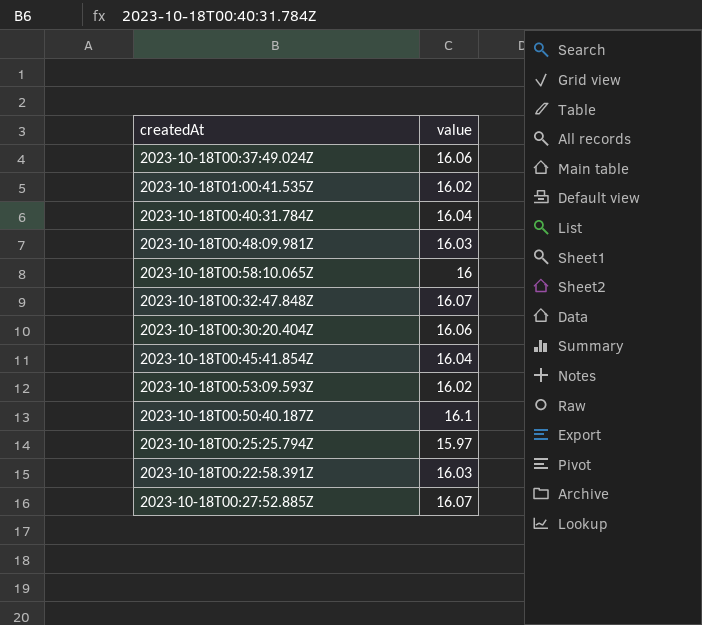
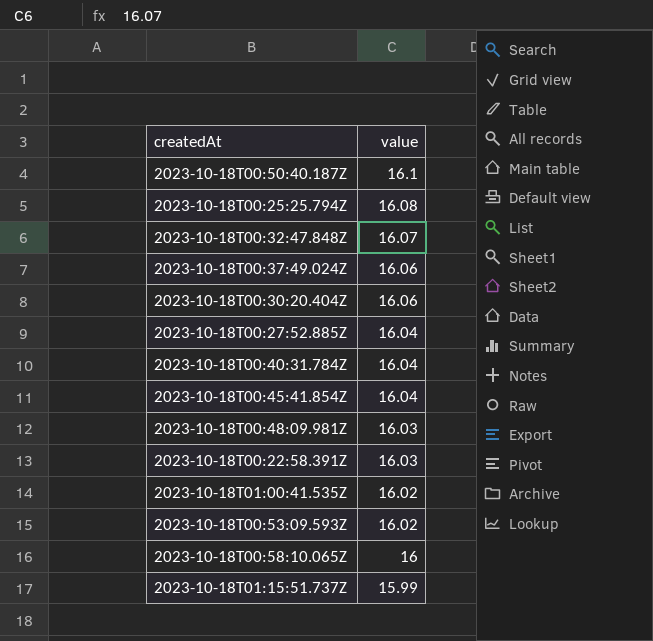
row order: none -> value descending
2023-10-18T00:25:25.794Z | value: 15.97 -> 16.08
2023-10-18T00:27:52.885Z | value: 16.07 -> 16.04
row 2023-10-18T01:15:51.737Z: none -> 15.99

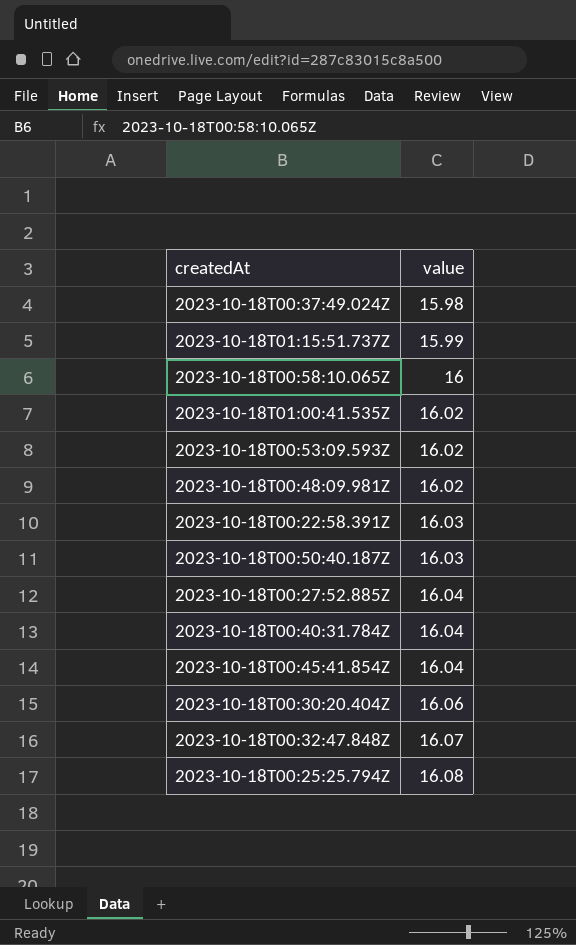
row order: value descending -> value ascending
2023-10-18T00:37:49.024Z | value: 16.06 -> 15.98
2023-10-18T00:48:09.981Z | value: 16.03 -> 16.02
2023-10-18T00:50:40.187Z | value: 16.1 -> 16.03

